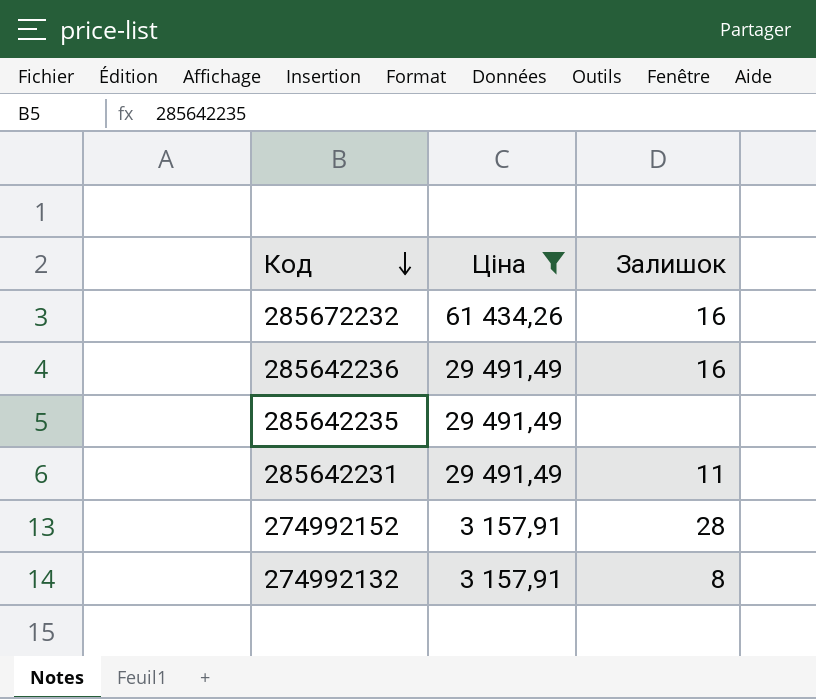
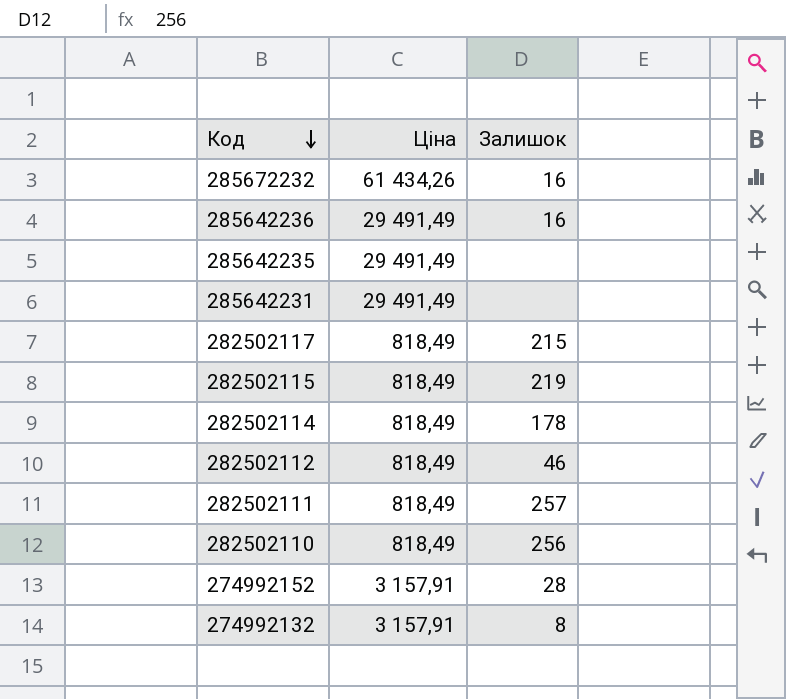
filter: Ціна != 818,49 -> none
285642231 | Залишок: 11 -> none

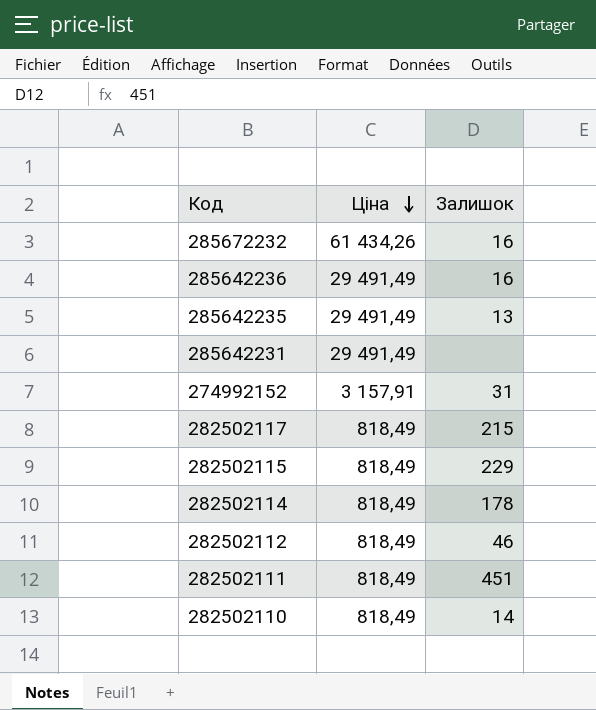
row order: Код descending -> Ціна descending
row 274992132: 3 157,91 | 8 -> none
285642235 | Залишок: none -> 13
274992152 | Залишок: 28 -> 31
282502115 | Залишок: 219 -> 229
282502111 | Залишок: 257 -> 451
282502110 | Залишок: 256 -> 14

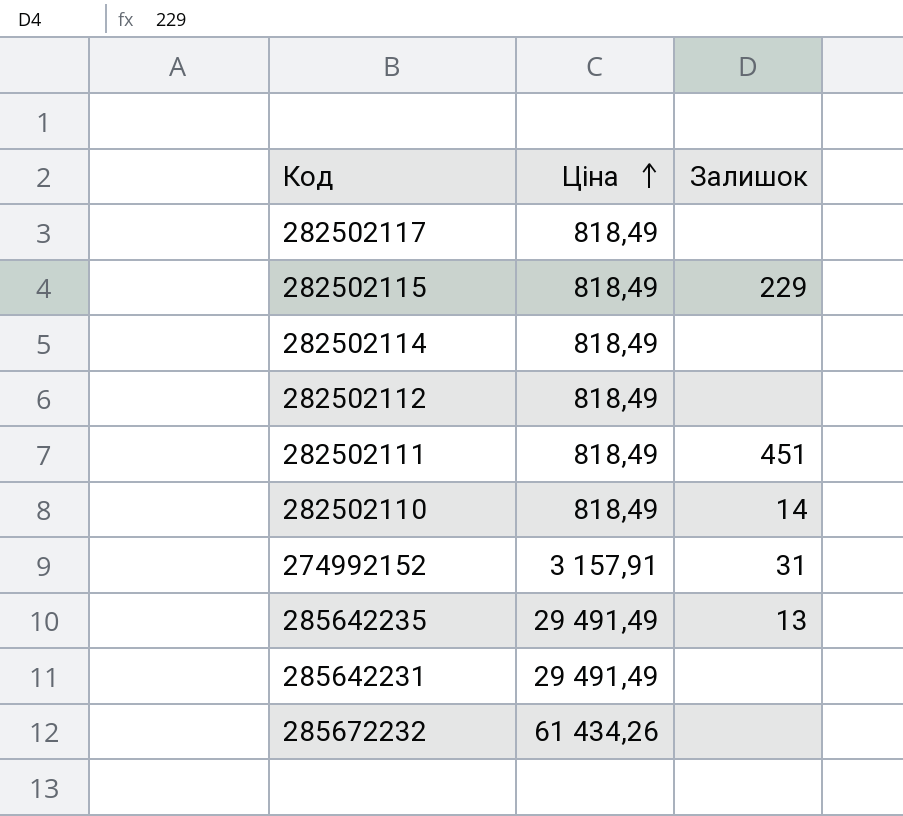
row order: Ціна descending -> Ціна ascending
row 285642236: 29 491,49 | 16 -> none
282502117 | Залишок: 215 -> none
282502114 | Залишок: 178 -> none
282502112 | Залишок: 46 -> none
285672232 | Залишок: 16 -> none

